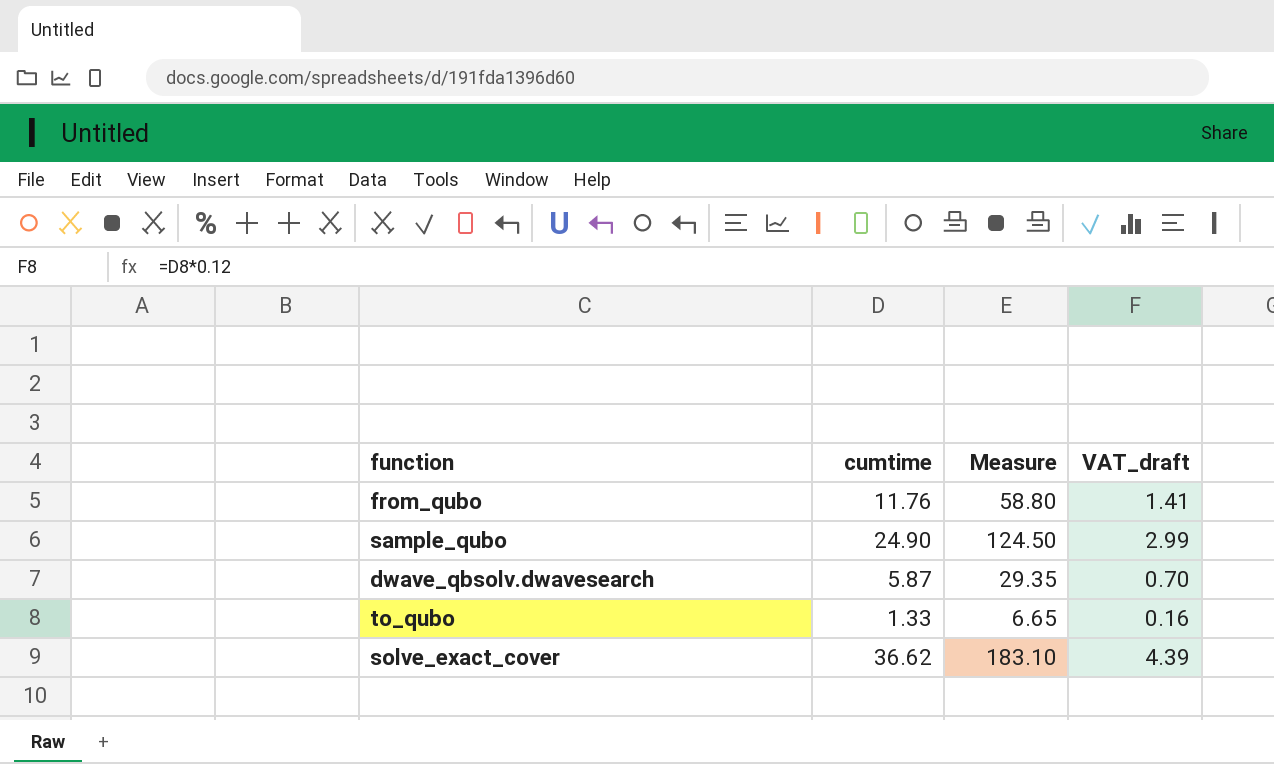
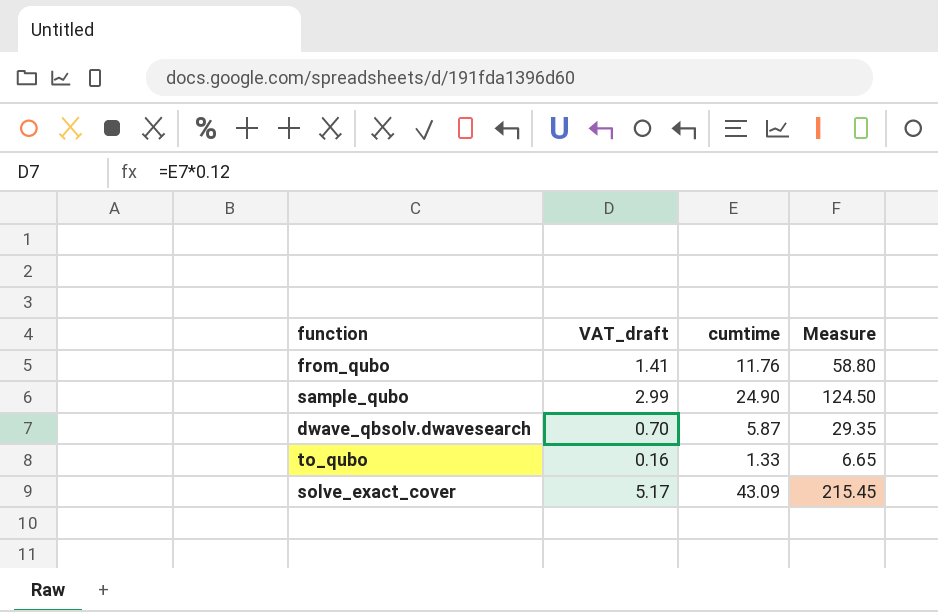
column VAT_draft | position: 4 -> 2
solve_exact_cover | VAT_draft: 4.39 -> 5.17
solve_exact_cover | cumtime: 36.62 -> 43.09
solve_exact_cover | Measure: 183.10 -> 215.45

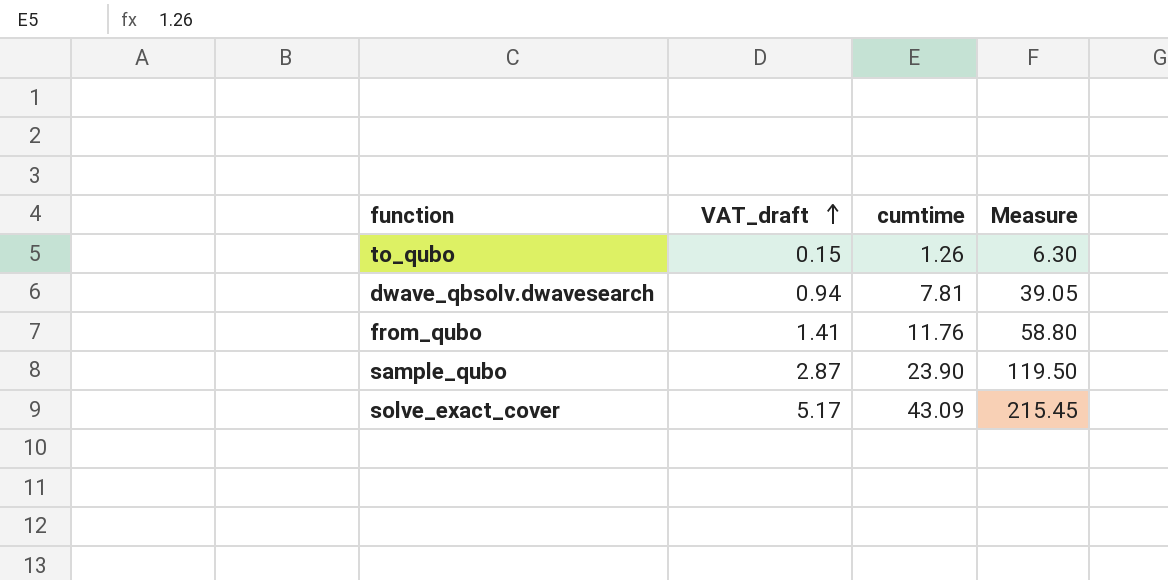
row order: none -> VAT_draft ascending
to_qubo | VAT_draft: 0.16 -> 0.15
to_qubo | cumtime: 1.33 -> 1.26
to_qubo | Measure: 6.65 -> 6.30
dwave_qbsolv.dwavesearch | VAT_draft: 0.70 -> 0.94
dwave_qbsolv.dwavesearch | cumtime: 5.87 -> 7.81
dwave_qbsolv.dwavesearch | Measure: 29.35 -> 39.05
sample_qubo | VAT_draft: 2.99 -> 2.87
sample_qubo | cumtime: 24.90 -> 23.90
sample_qubo | Measure: 124.50 -> 119.50

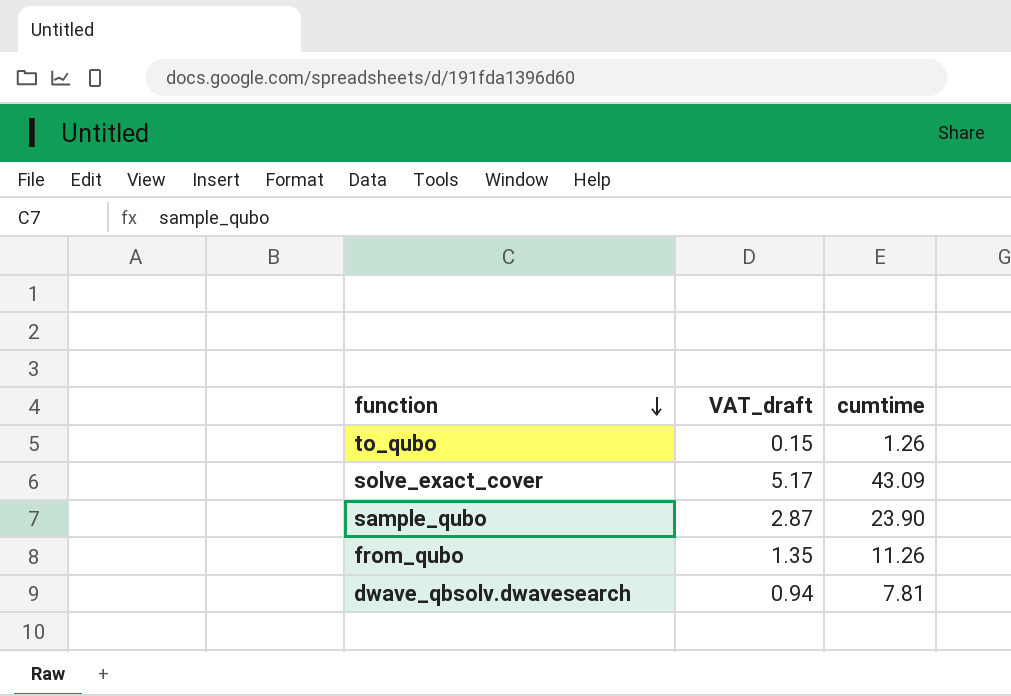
row order: VAT_draft ascending -> function descending
column Measure | formula: [cumtime] * 5 -> none
from_qubo | VAT_draft: 1.41 -> 1.35
from_qubo | cumtime: 11.76 -> 11.26

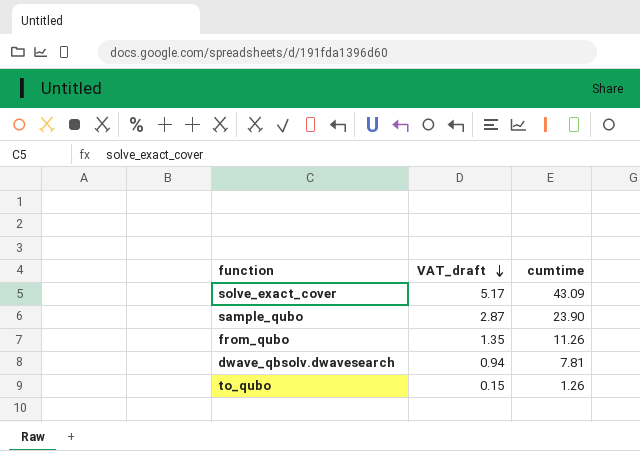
row order: function descending -> VAT_draft descending

